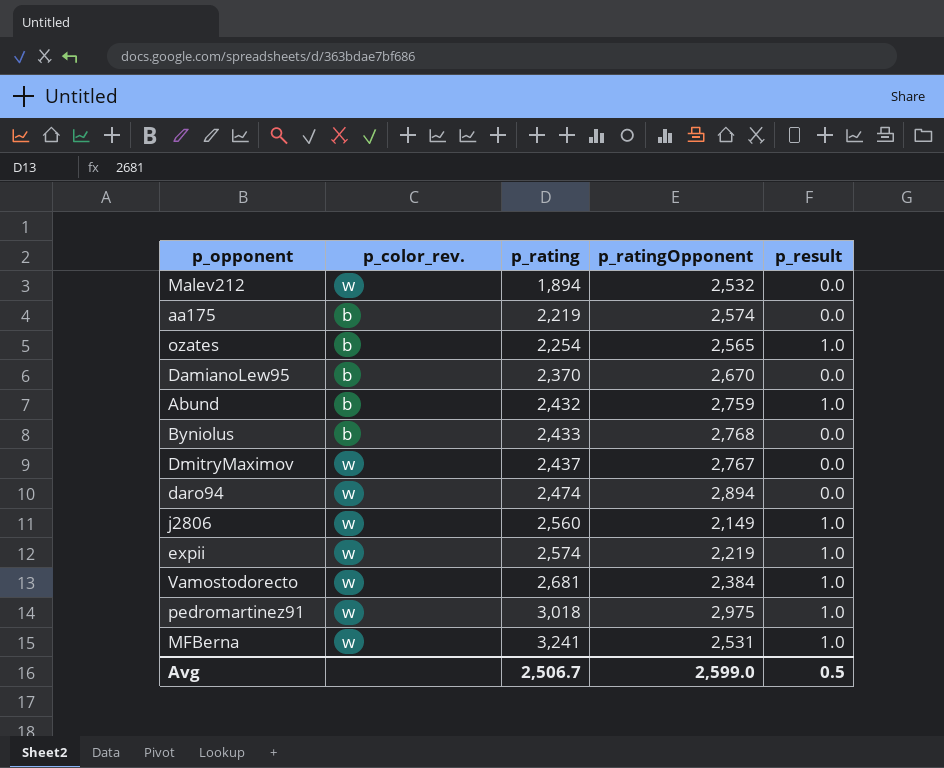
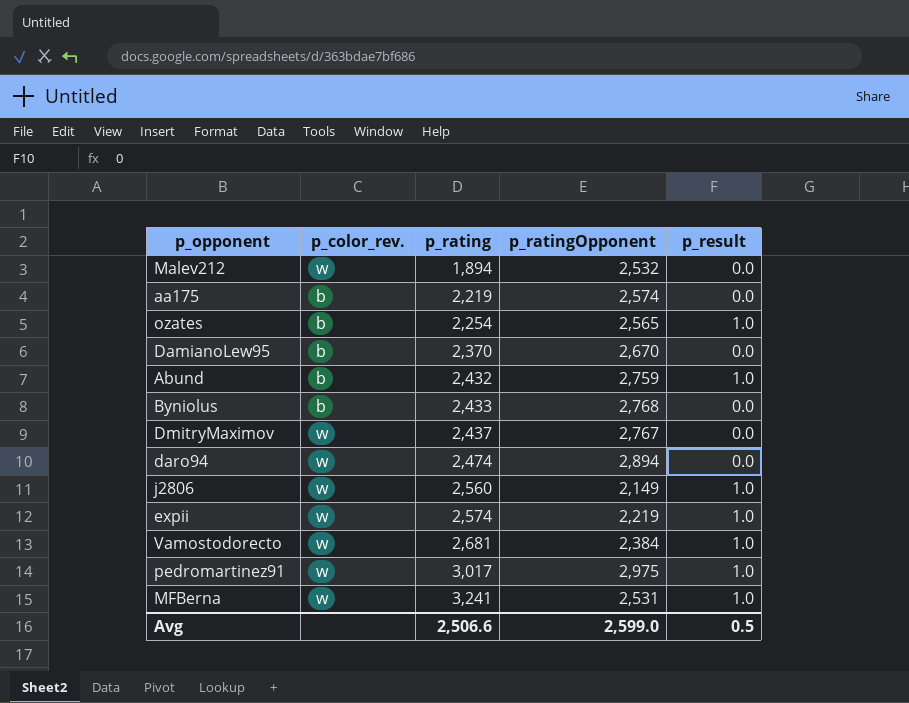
pedromartinez91 | p_rating: 3,018 -> 3,017
Avg | p_rating: 2,506.7 -> 2,506.6

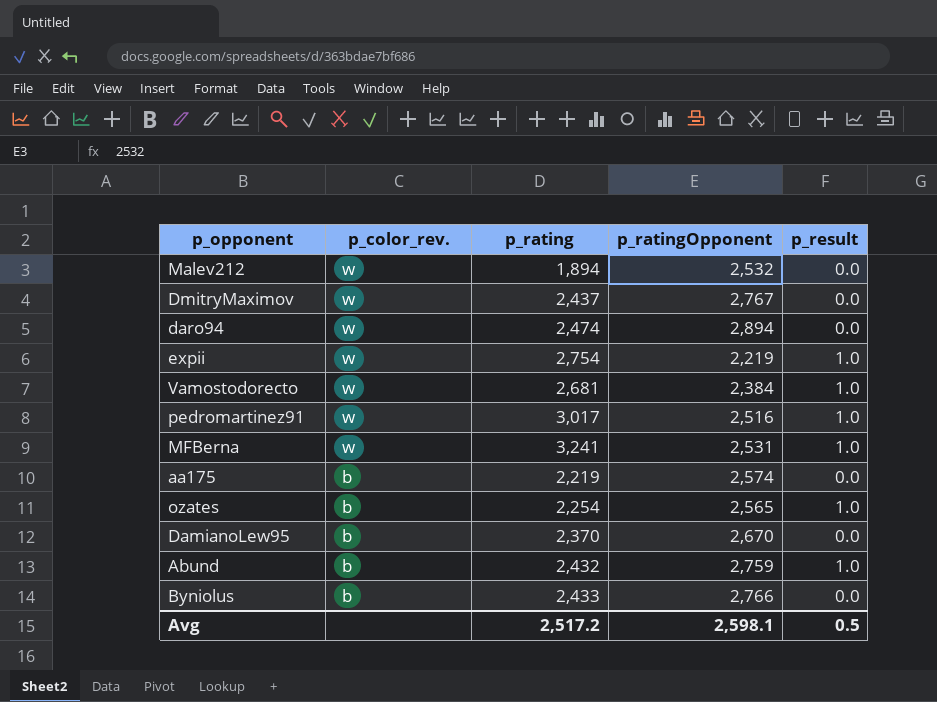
row order: p_rating ascending -> p_color_rev. descending
row j2806: w | 2,560 | 2,149 | 1.0 -> none
expii | p_rating: 2,574 -> 2,754
pedromartinez91 | p_ratingOpponent: 2,975 -> 2,516
Byniolus | p_ratingOpponent: 2,768 -> 2,766
Avg | p_rating: 2,506.6 -> 2,517.2
Avg | p_ratingOpponent: 2,599.0 -> 2,598.1

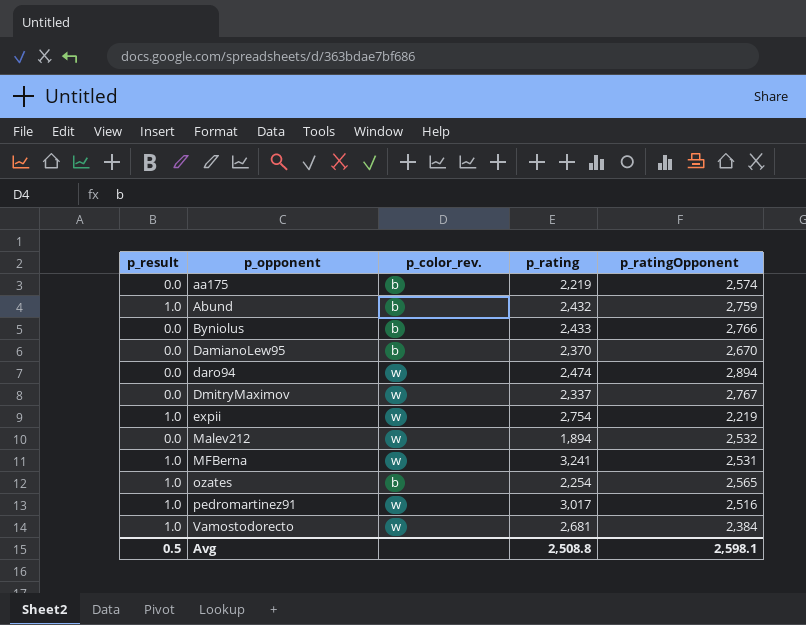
row order: p_color_rev. descending -> p_opponent ascending
column p_result | position: 5 -> 1
DmitryMaximov | p_rating: 2,437 -> 2,337
Avg | p_rating: 2,517.2 -> 2,508.8

